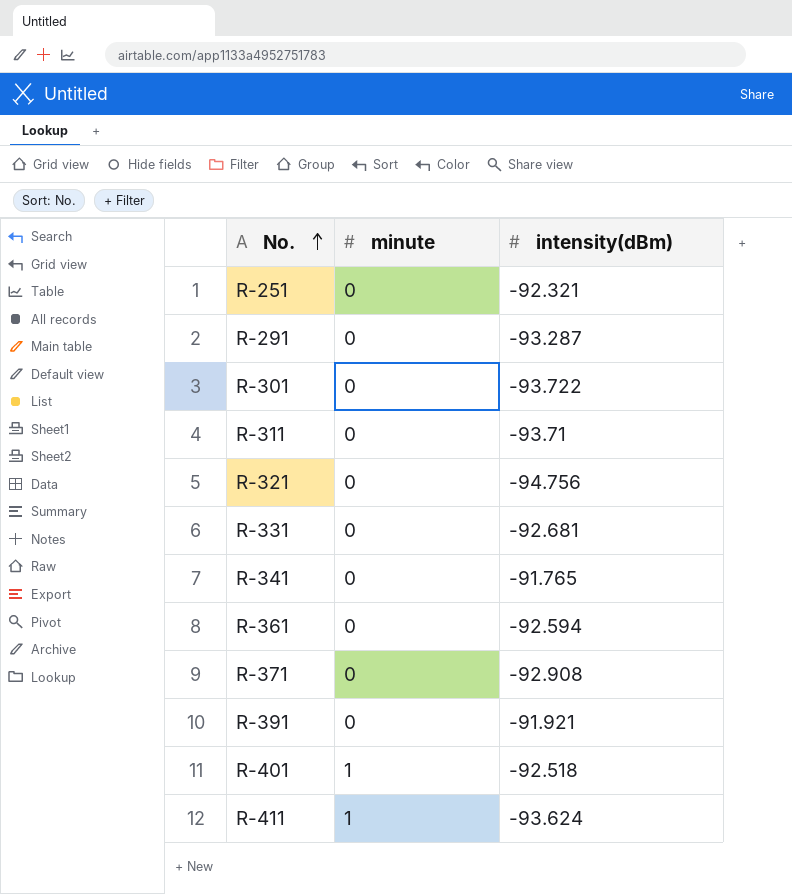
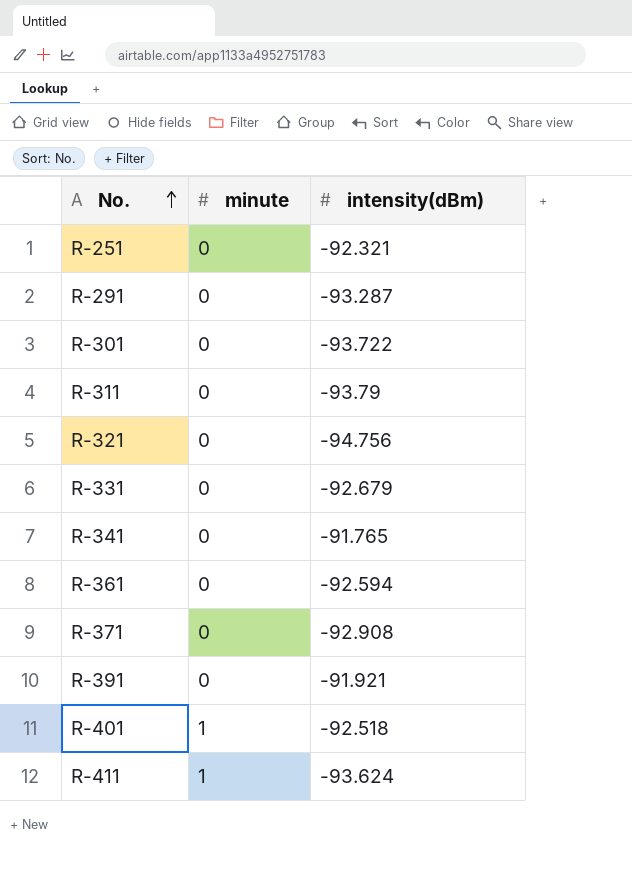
R-311 | intensity(dBm): -93.71 -> -93.79
R-331 | intensity(dBm): -92.681 -> -92.679

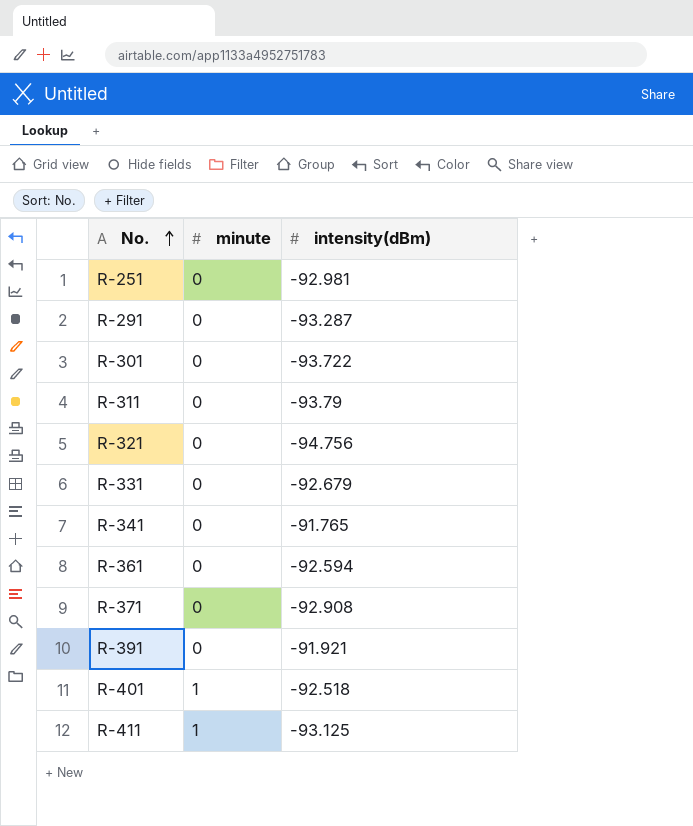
R-251 | intensity(dBm): -92.321 -> -92.981
R-411 | intensity(dBm): -93.624 -> -93.125

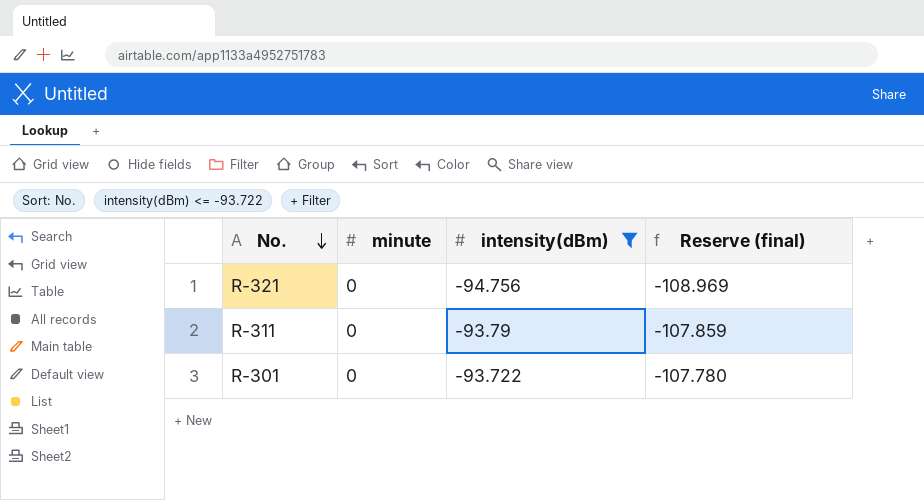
filter: none -> intensity(dBm) <= -93.722
row order: No. ascending -> No. descending
column Reserve (final) | formula: none -> [intensity(dBm)] * 1.15

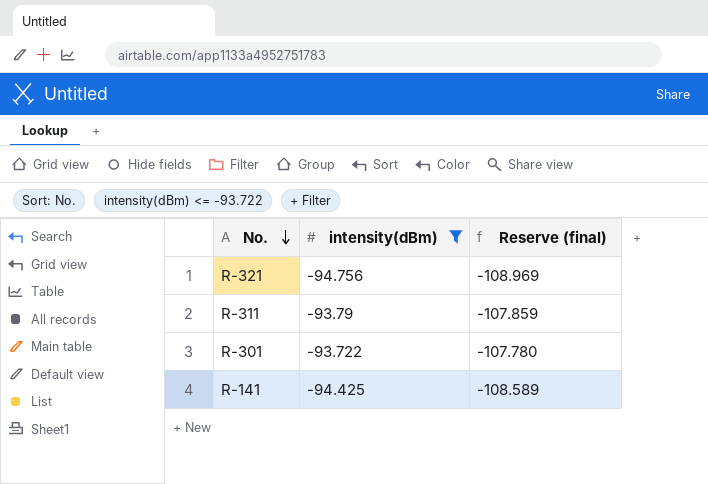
column minute | position: 2 -> none
row R-141: none -> -94.425 | -108.589

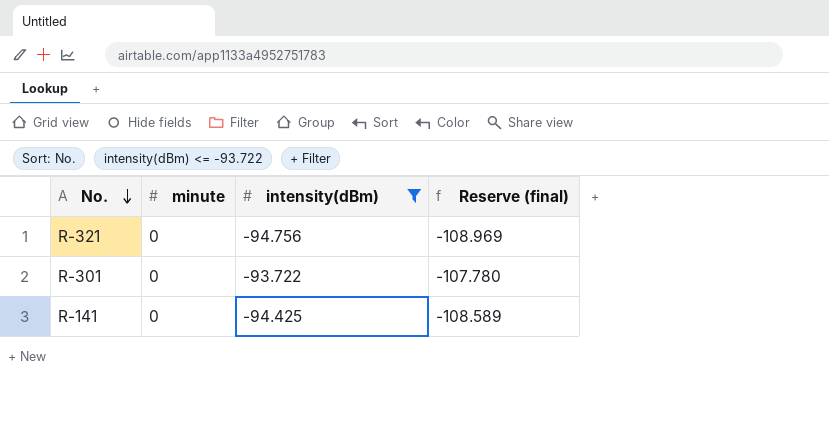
column minute | position: none -> 2
row R-311: -93.79 | -107.859 -> none

